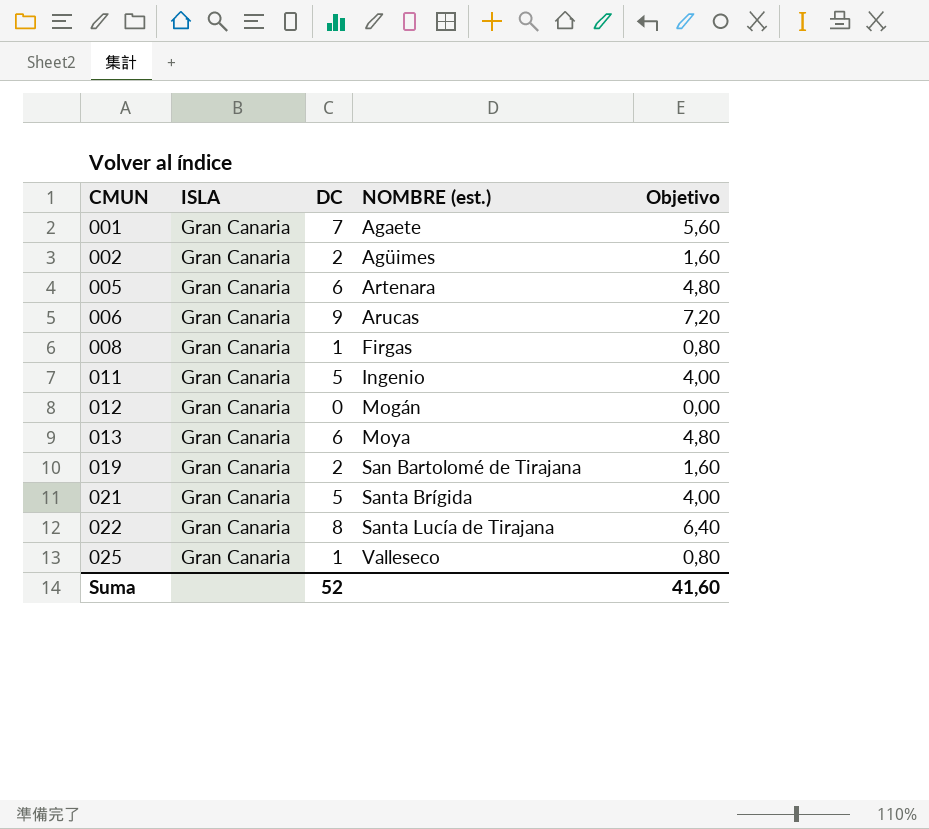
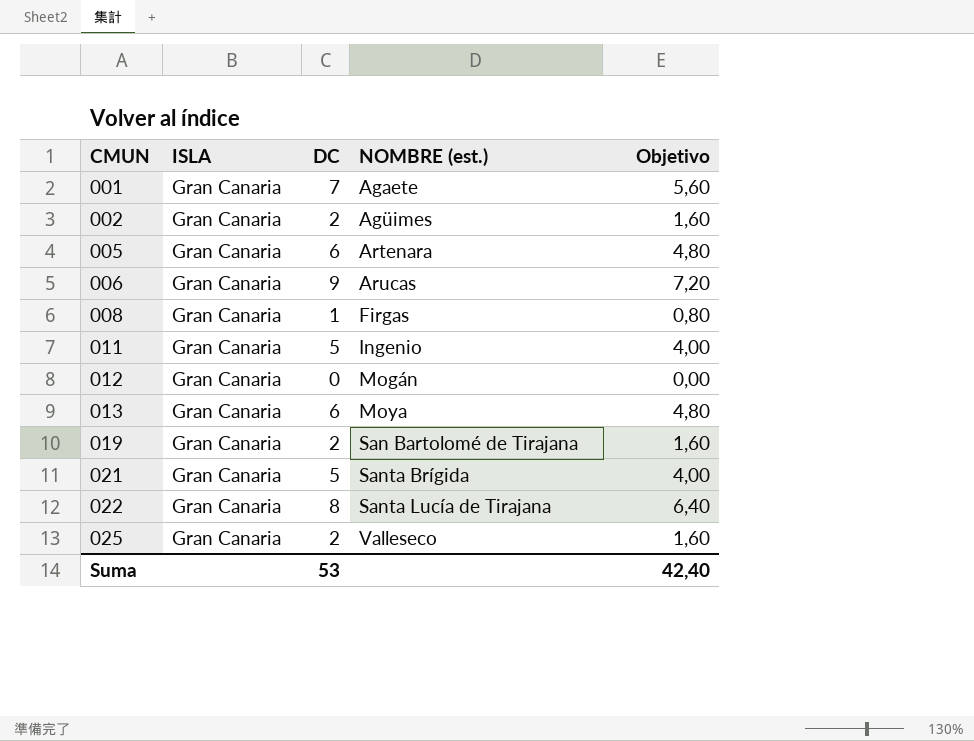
025 | DC: 1 -> 2
025 | Objetivo: 0,80 -> 1,60
Suma | DC: 52 -> 53
Suma | Objetivo: 41,60 -> 42,40

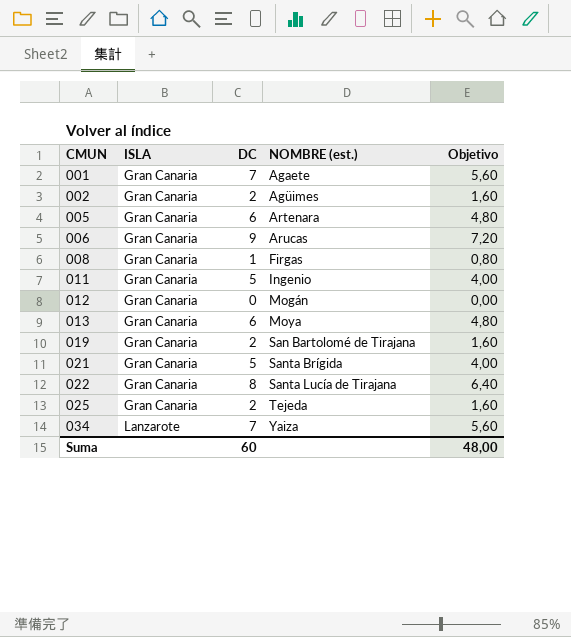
025 | NOMBRE (est.): Valleseco -> Tejeda
row 034: none -> Lanzarote | 7 | Yaiza | 5,60
Suma | DC: 53 -> 60
Suma | Objetivo: 42,40 -> 48,00

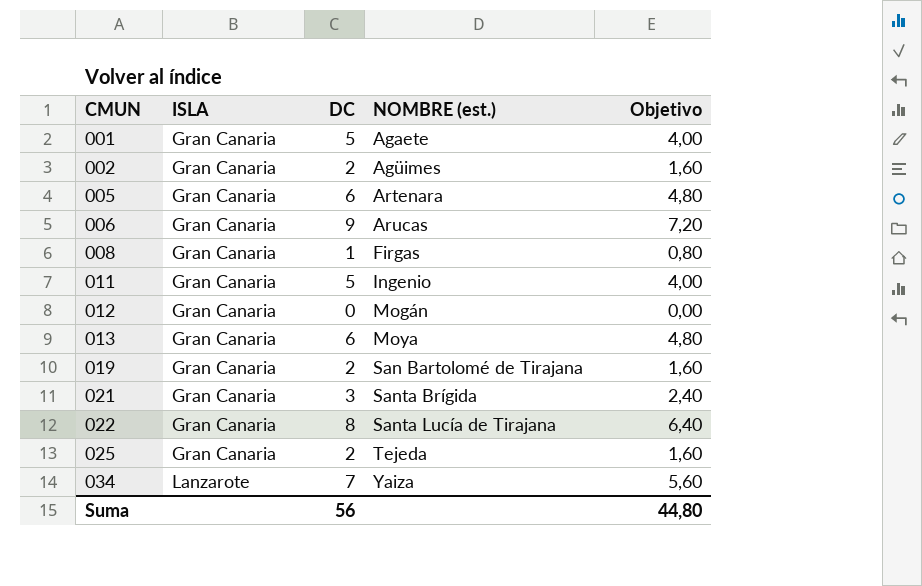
001 | DC: 7 -> 5
001 | Objetivo: 5,60 -> 4,00
021 | DC: 5 -> 3
021 | Objetivo: 4,00 -> 2,40
Suma | DC: 60 -> 56
Suma | Objetivo: 48,00 -> 44,80

